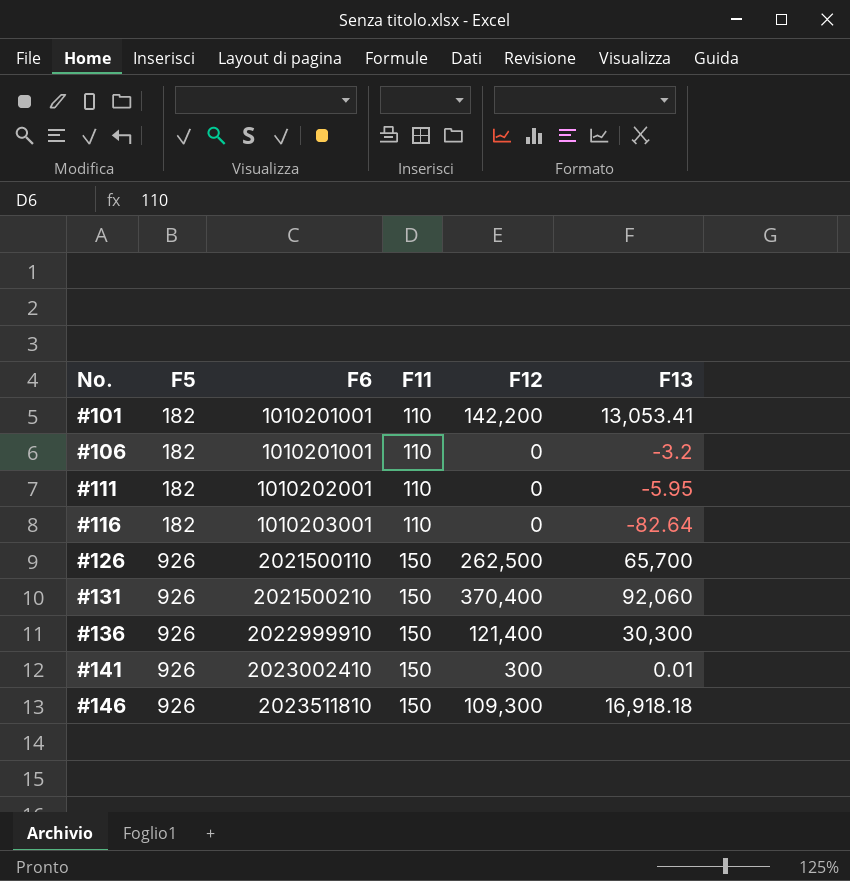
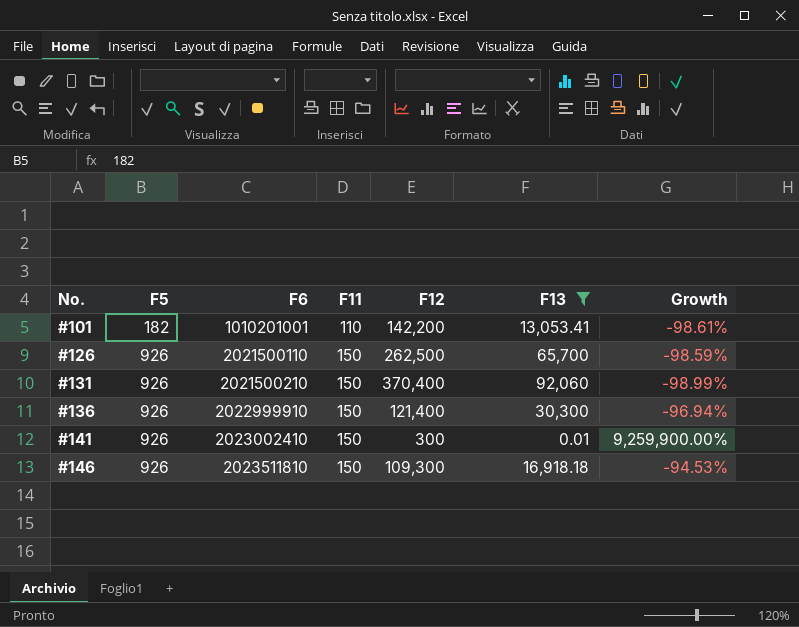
filter: none -> F13 >= 0.01
column Growth | formula: none -> ([F5] - [F13]) / [F13]

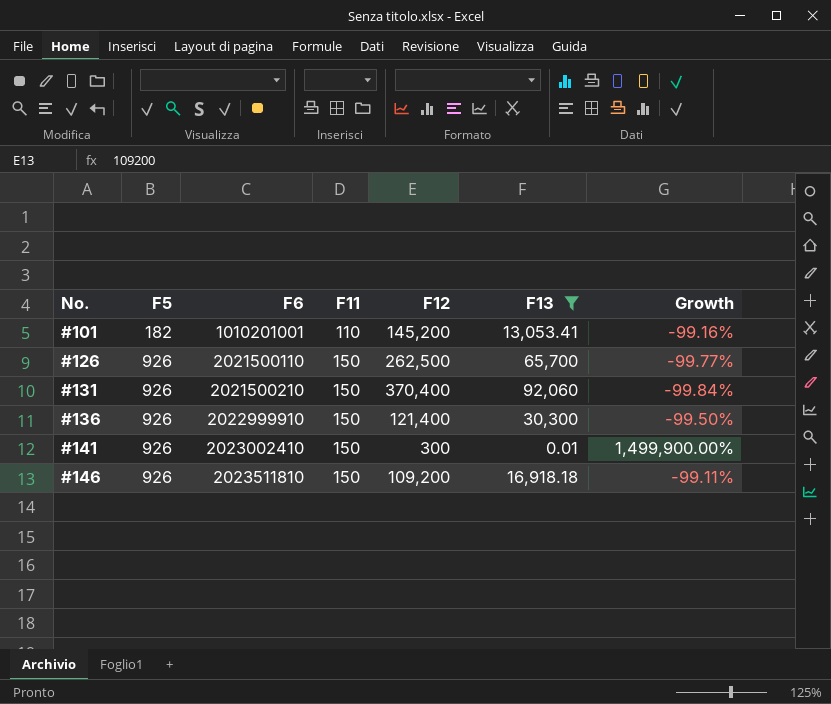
column Growth | formula: ([F5] - [F13]) / [F13] -> ([F11] - [F13]) / [F13]
#101 | F12: 142,200 -> 145,200
#146 | F12: 109,300 -> 109,200

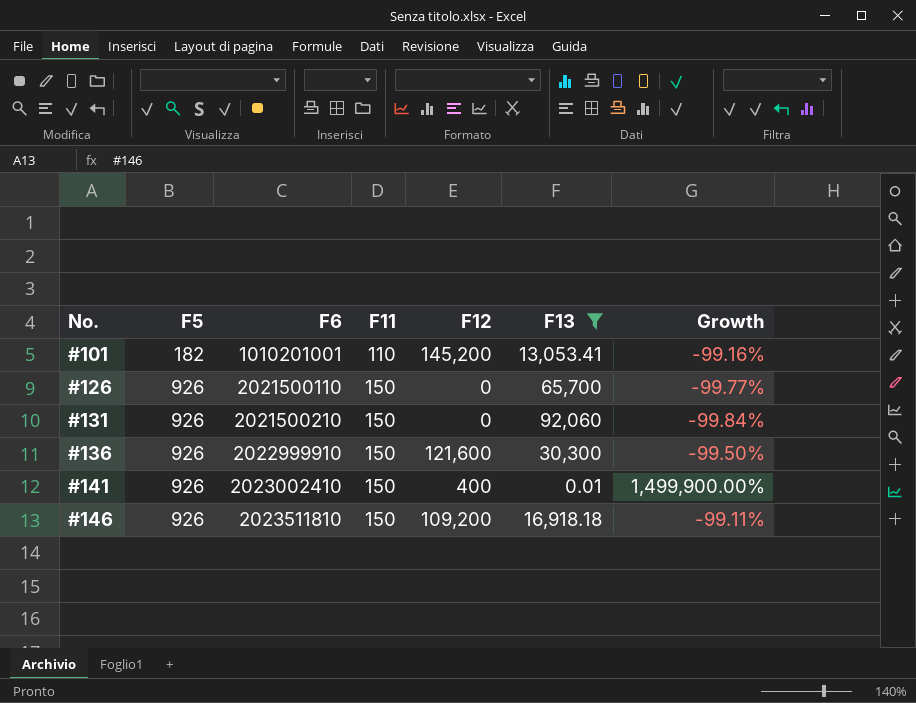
#126 | F12: 262,500 -> 0
#131 | F12: 370,400 -> 0
#136 | F12: 121,400 -> 121,600
#141 | F12: 300 -> 400

